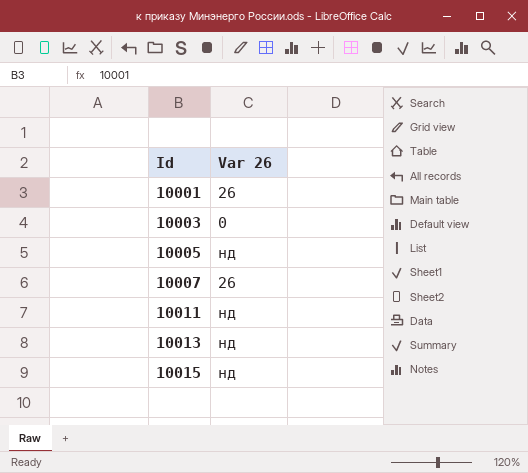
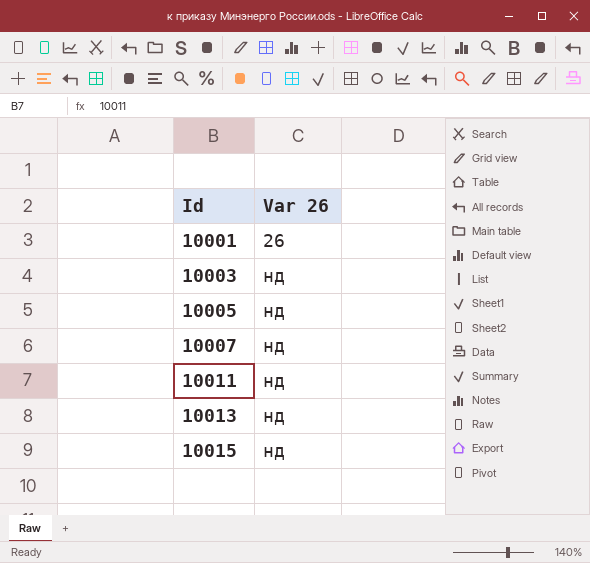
10003 | Var 26: 0 -> нд
10007 | Var 26: 26 -> нд

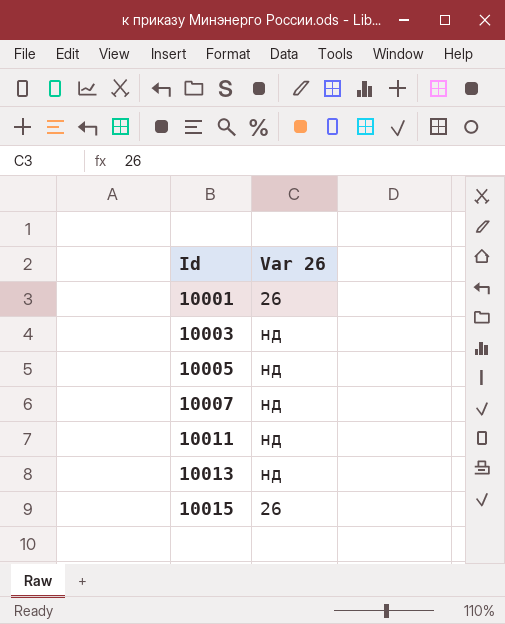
10015 | Var 26: нд -> 26

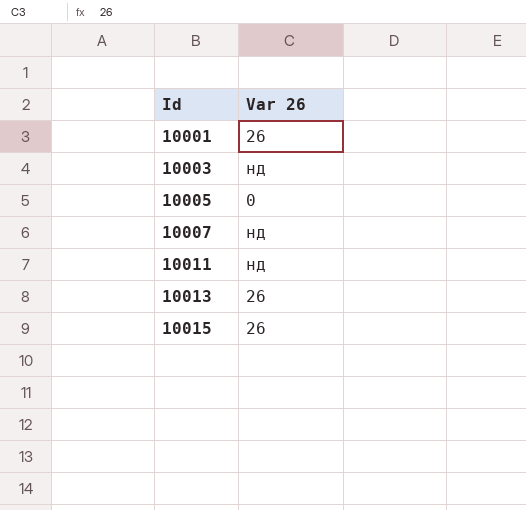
10005 | Var 26: нд -> 0
10013 | Var 26: нд -> 26

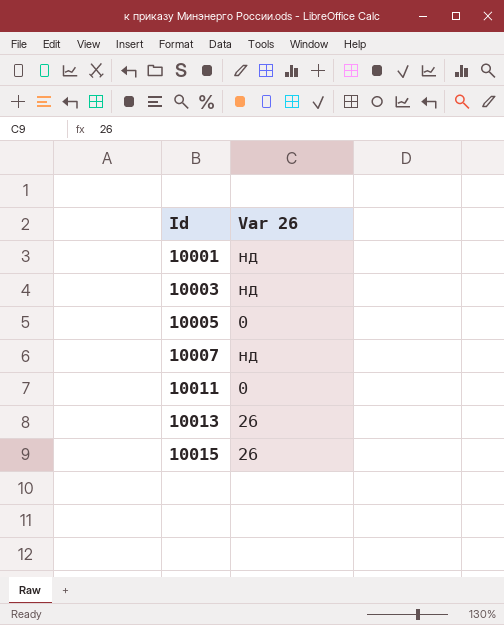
10001 | Var 26: 26 -> нд
10011 | Var 26: нд -> 0

